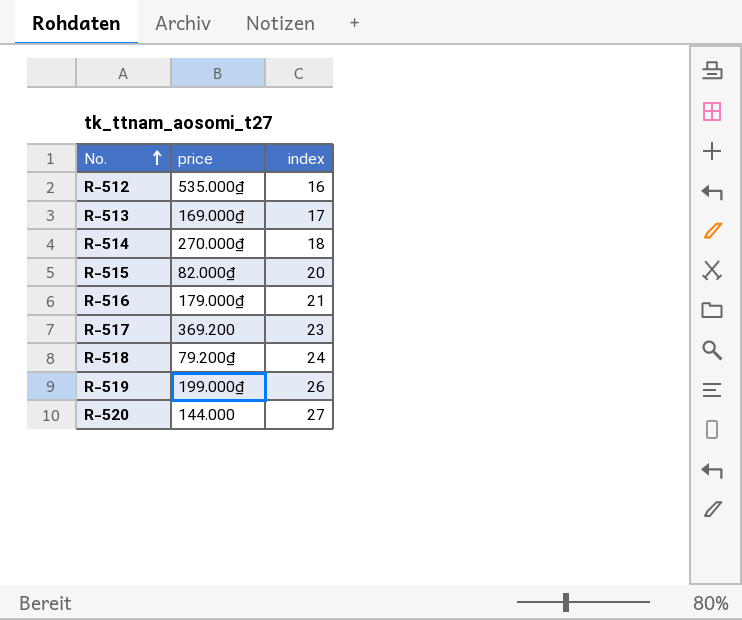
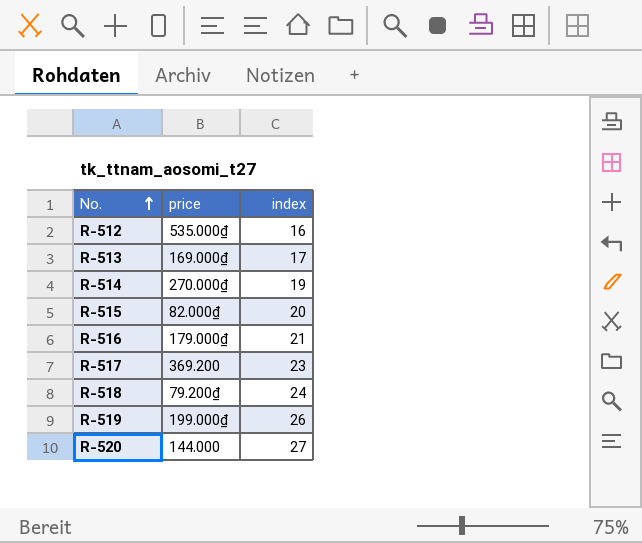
R-514 | index: 18 -> 19

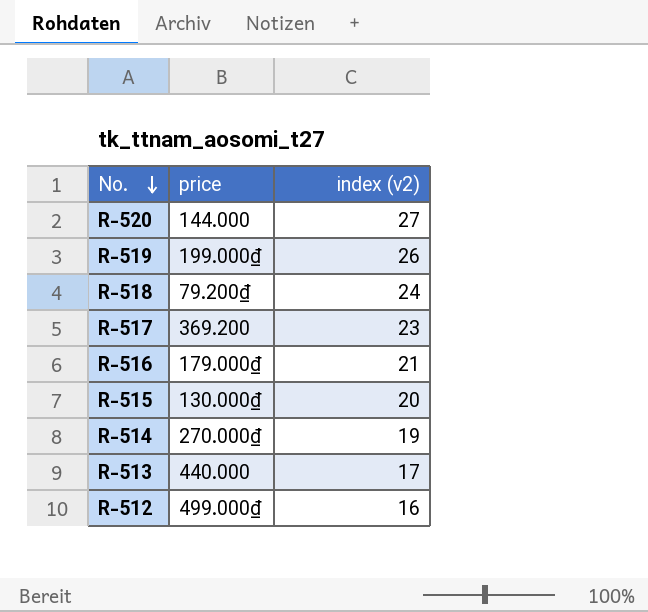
row order: No. ascending -> No. descending
column name: index -> index (v2)
R-515 | price: 82.000₫ -> 130.000₫
R-513 | price: 169.000₫ -> 440.000
R-512 | price: 535.000₫ -> 499.000₫

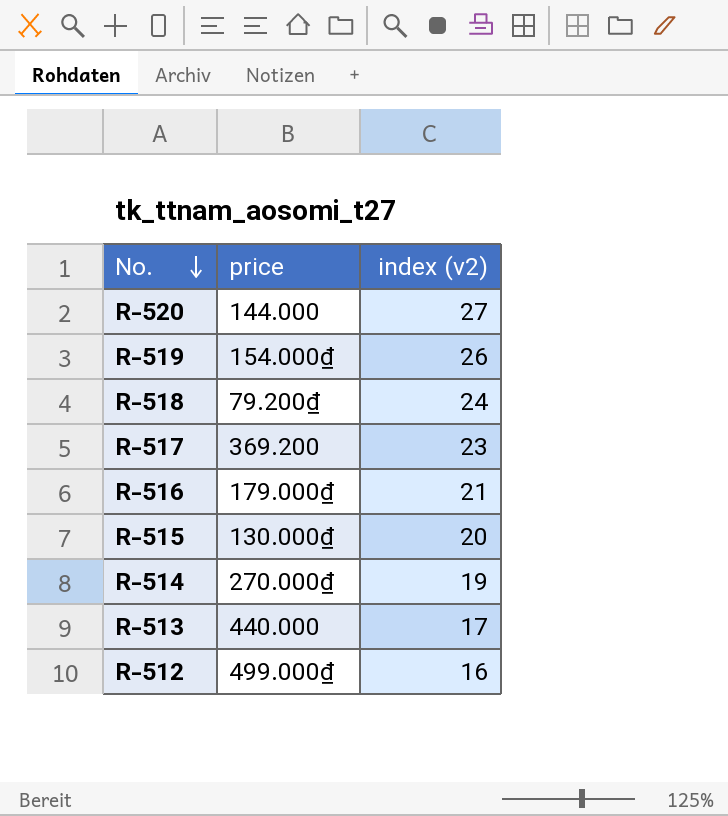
R-519 | price: 199.000₫ -> 154.000₫

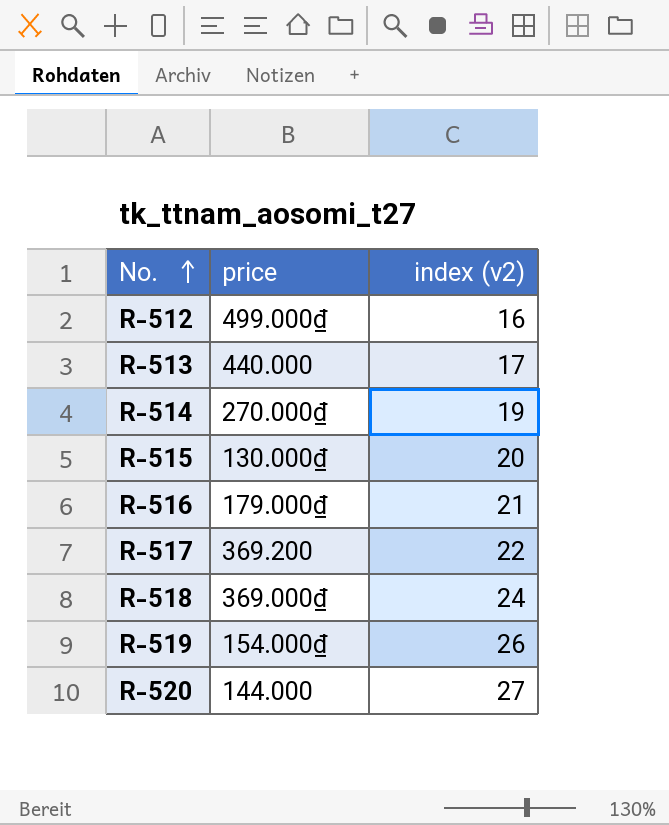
row order: No. descending -> No. ascending
R-517 | index (v2): 23 -> 22
R-518 | price: 79.200₫ -> 369.000₫

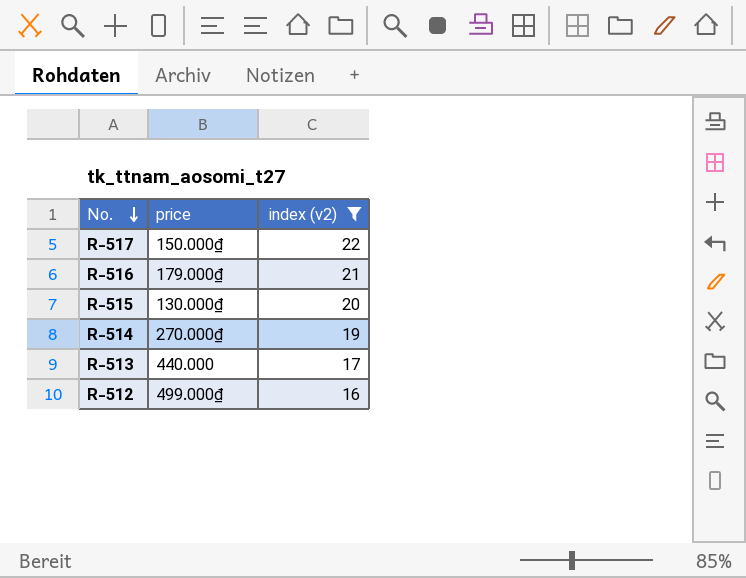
filter: none -> index (v2) <= 22
row order: No. ascending -> No. descending
R-517 | price: 369.200 -> 150.000₫

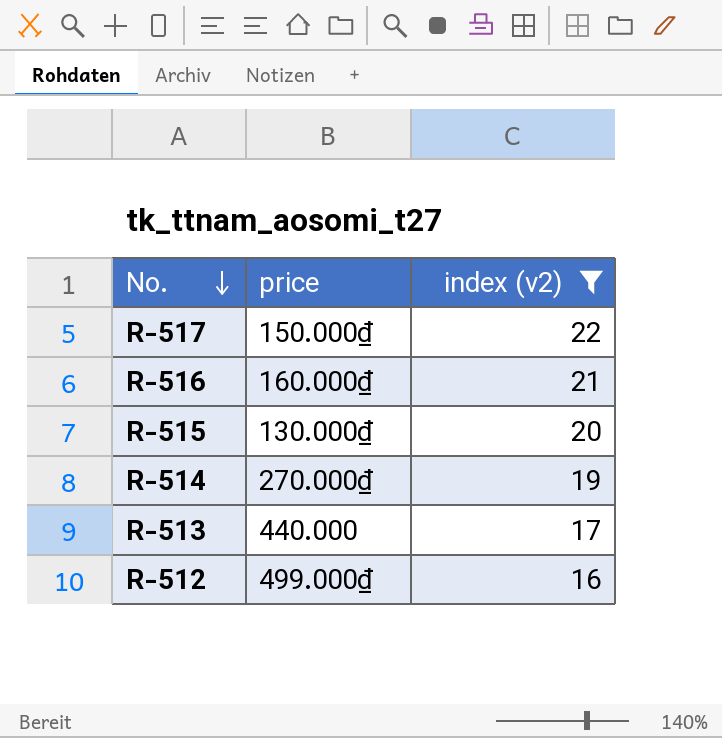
R-516 | price: 179.000₫ -> 160.000₫

